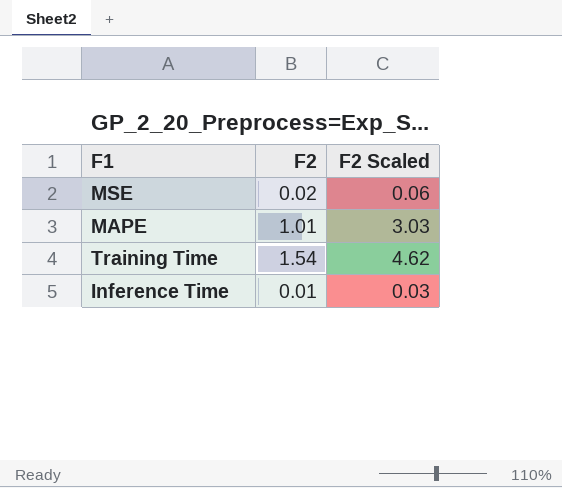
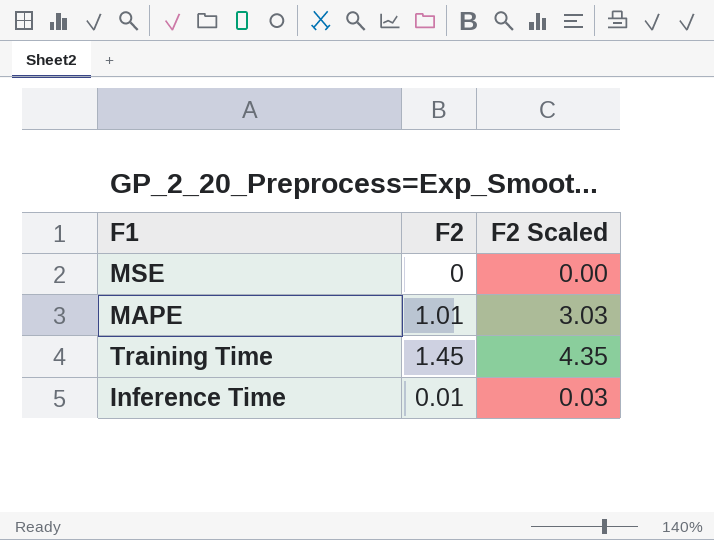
MSE | F2: 0.02 -> 0
MSE | F2 Scaled: 0.06 -> 0.00
Training Time | F2: 1.54 -> 1.45
Training Time | F2 Scaled: 4.62 -> 4.35

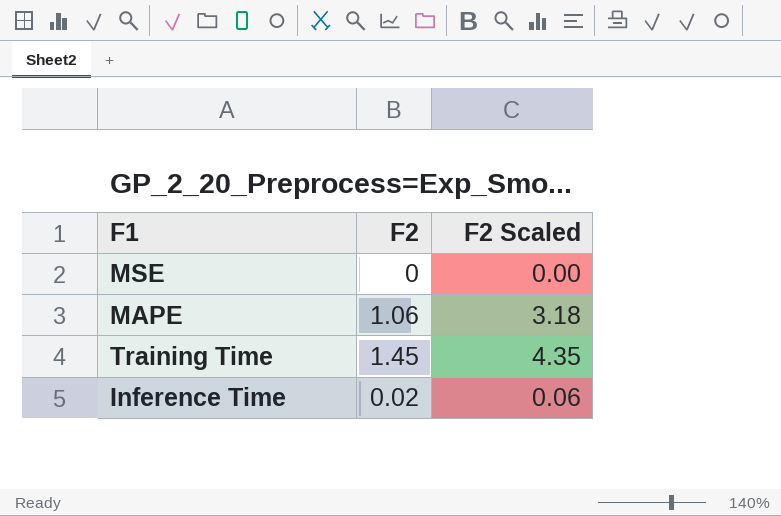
MAPE | F2: 1.01 -> 1.06
MAPE | F2 Scaled: 3.03 -> 3.18
Inference Time | F2: 0.01 -> 0.02
Inference Time | F2 Scaled: 0.03 -> 0.06

